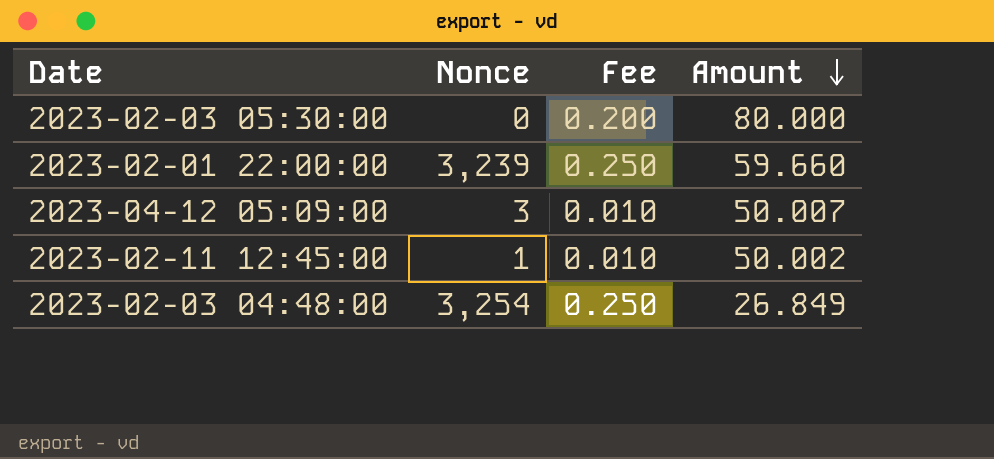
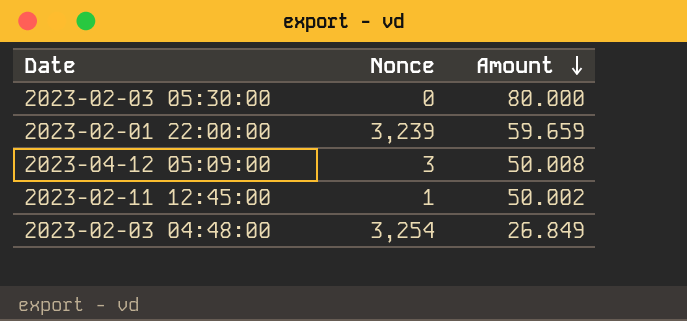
column Fee | position: 3 -> none
2023-02-01 22:00:00 | Amount: 59.660 -> 59.659
2023-04-12 05:09:00 | Amount: 50.007 -> 50.008

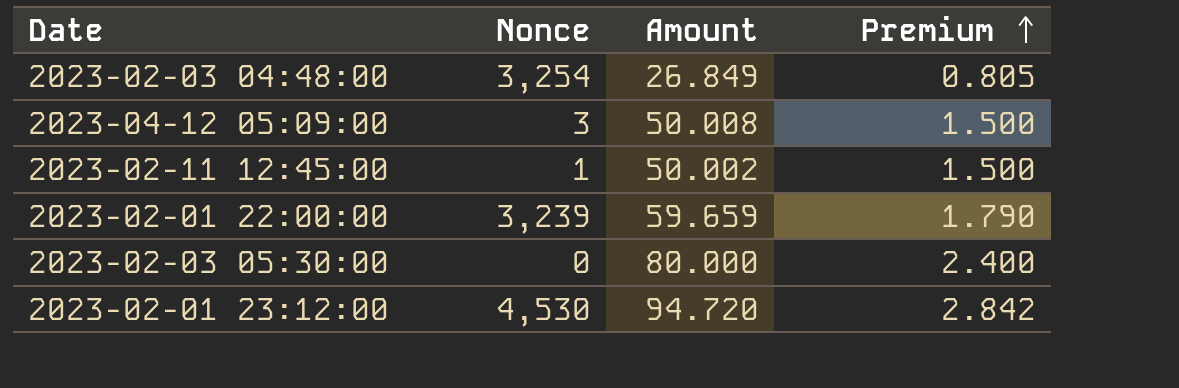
row order: Amount descending -> Premium ascending
column Premium | formula: none -> [Amount] * 0.03
row 2023-02-01 23:12:00: none -> 4,530 | 94.720 | 2.842

